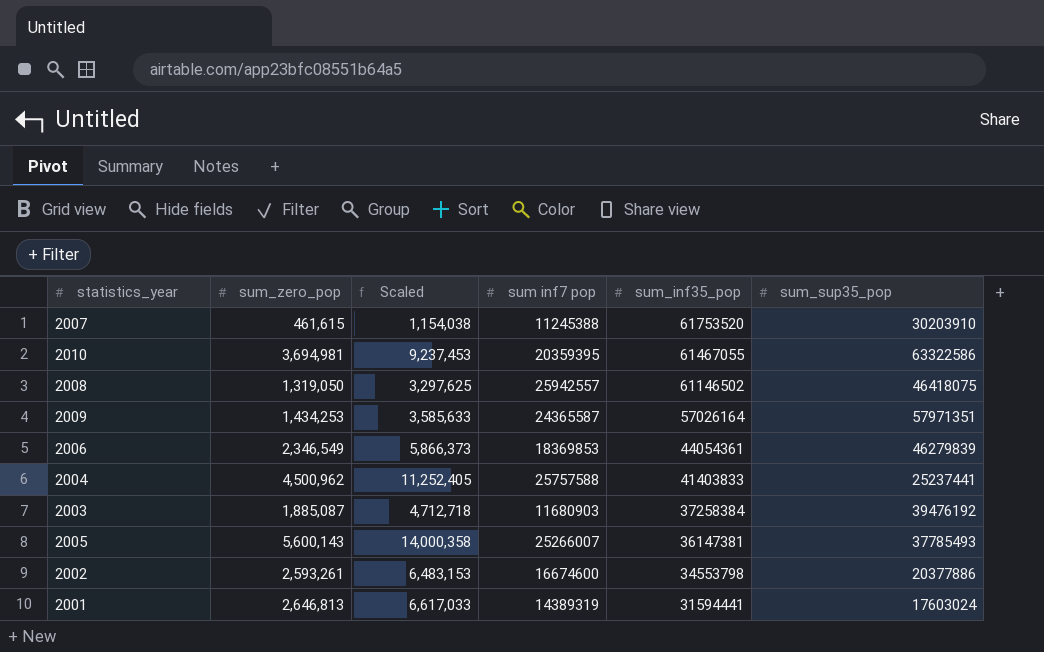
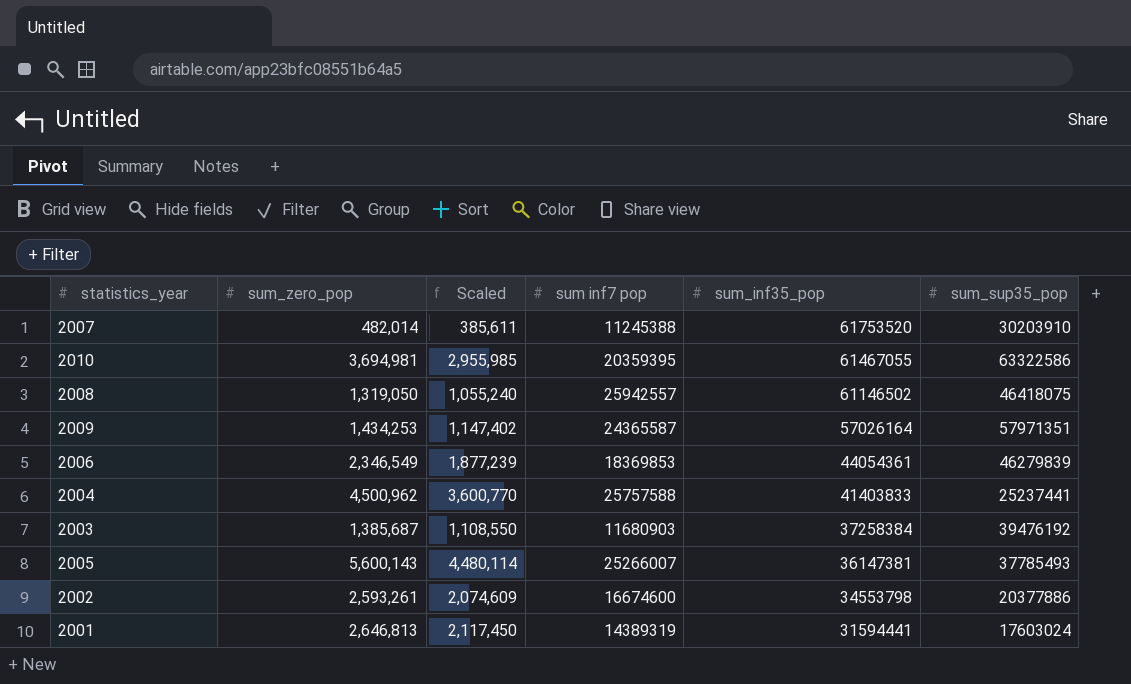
column Scaled | formula: [sum_zero_pop] * 2.5 -> [sum_zero_pop] * 0.8
2007 | sum_zero_pop: 461,615 -> 482,014
2003 | sum_zero_pop: 1,885,087 -> 1,385,687

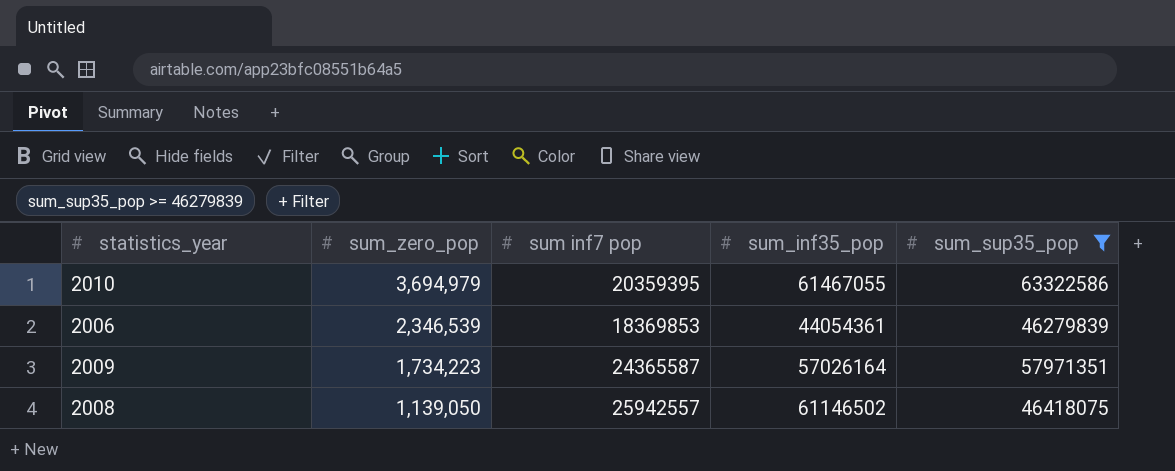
filter: none -> sum_sup35_pop >= 46279839
row order: sum_inf35_pop descending -> sum_zero_pop descending
column Scaled | formula: [sum_zero_pop] * 0.8 -> none
2010 | sum_zero_pop: 3,694,981 -> 3,694,979
2006 | sum_zero_pop: 2,346,549 -> 2,346,539
2009 | sum_zero_pop: 1,434,253 -> 1,734,223
2008 | sum_zero_pop: 1,319,050 -> 1,139,050

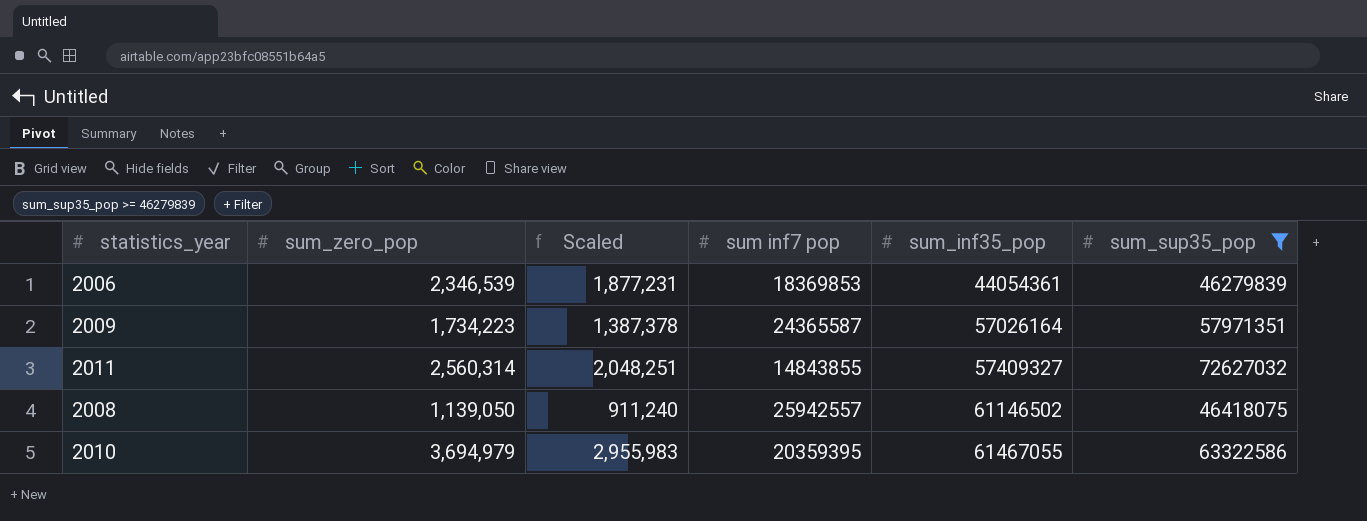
row order: sum_zero_pop descending -> sum_inf35_pop ascending
column Scaled | formula: none -> [sum_zero_pop] * 0.8
row 2011: none -> 2,560,314 | 2,048,251 | 14843855 | 57409327 | 72627032

